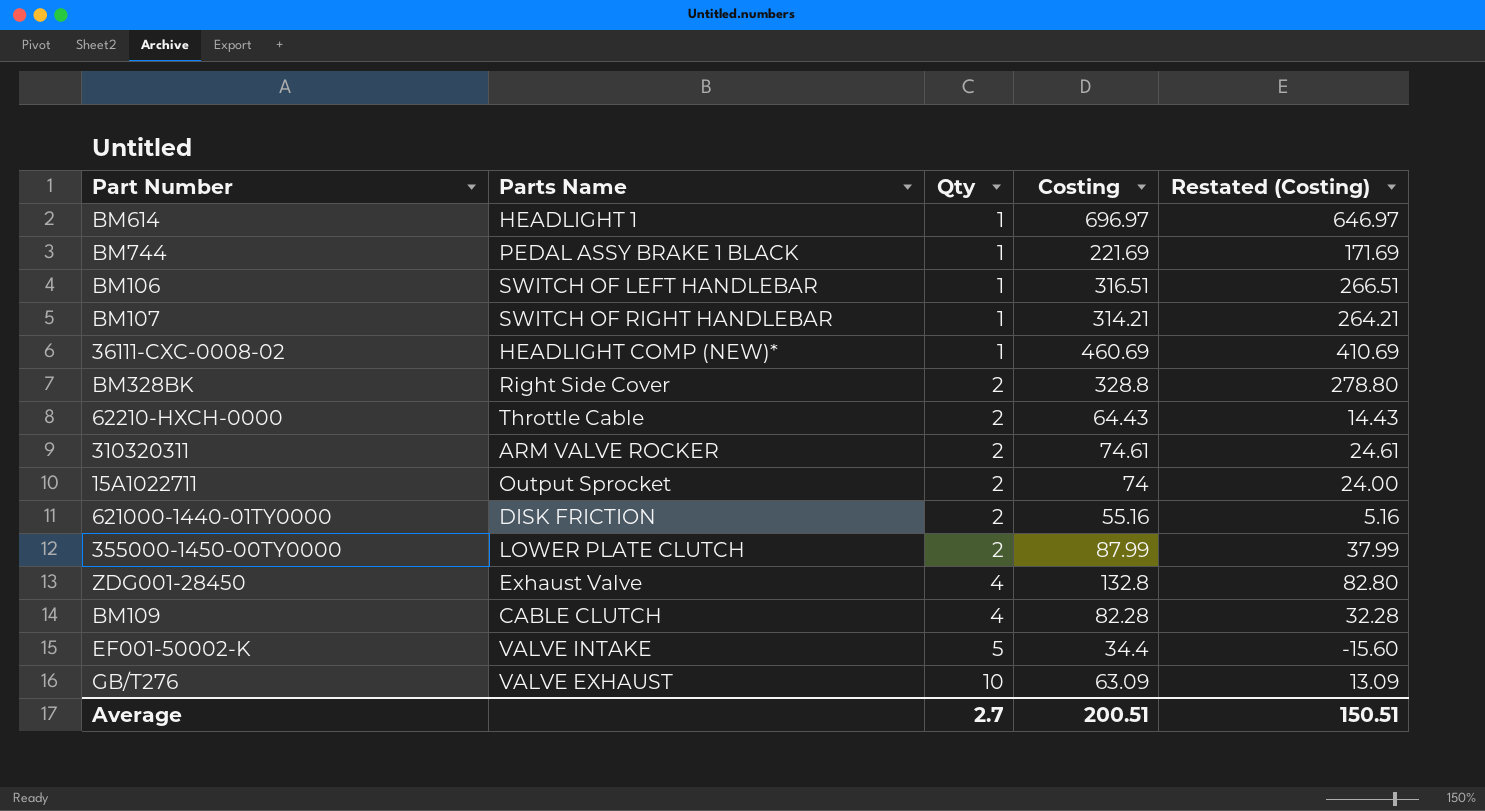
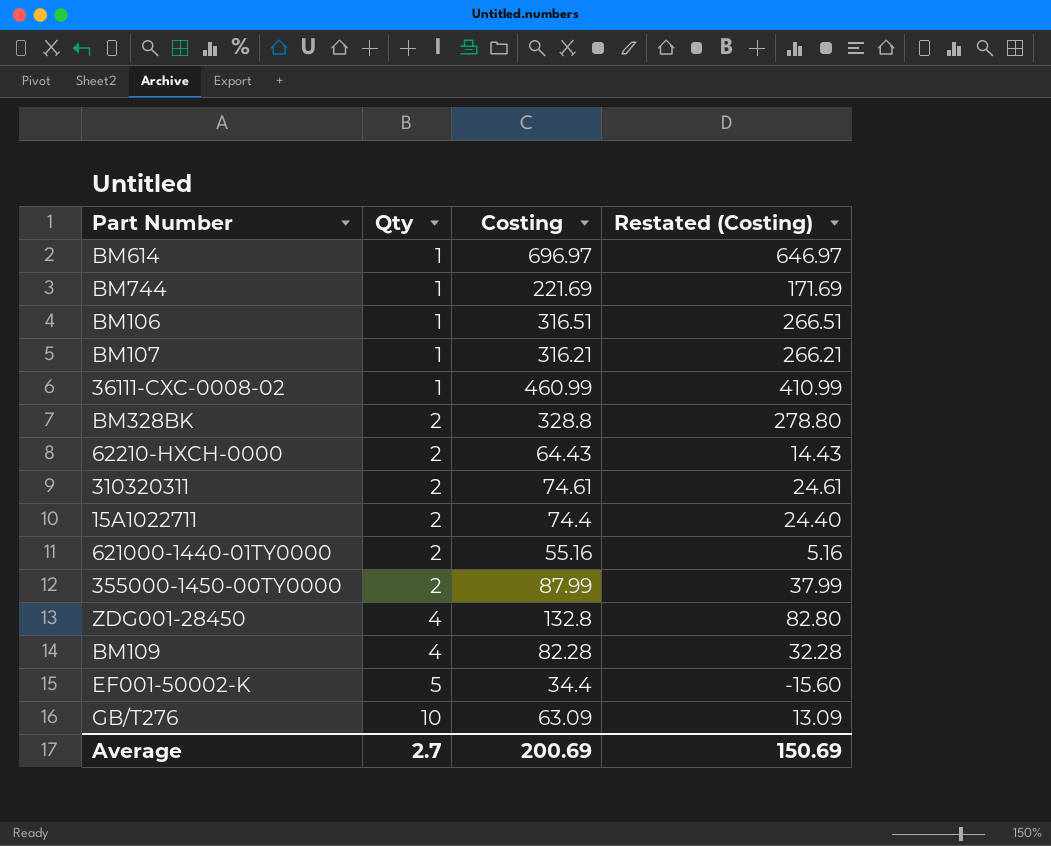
column Parts Name | position: 2 -> none
BM107 | Costing: 314.21 -> 316.21
BM107 | Restated (Costing): 264.21 -> 266.21
36111-CXC-0008-02 | Costing: 460.69 -> 460.99
36111-CXC-0008-02 | Restated (Costing): 410.69 -> 410.99
15A1022711 | Costing: 74 -> 74.4
15A1022711 | Restated (Costing): 24.00 -> 24.40
Average | Costing: 200.51 -> 200.69
Average | Restated (Costing): 150.51 -> 150.69

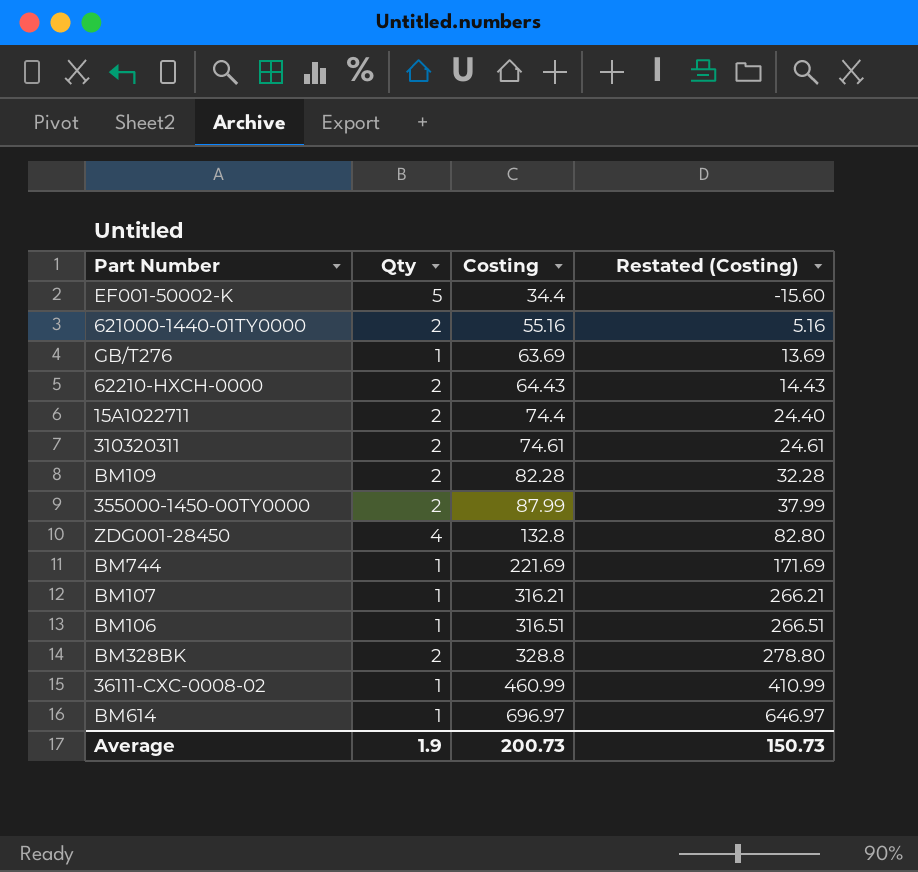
row order: Qty ascending -> Costing ascending
GB/T276 | Qty: 10 -> 1
GB/T276 | Costing: 63.09 -> 63.69
GB/T276 | Restated (Costing): 13.09 -> 13.69
BM109 | Qty: 4 -> 2
Average | Qty: 2.7 -> 1.9
Average | Costing: 200.69 -> 200.73
Average | Restated (Costing): 150.69 -> 150.73

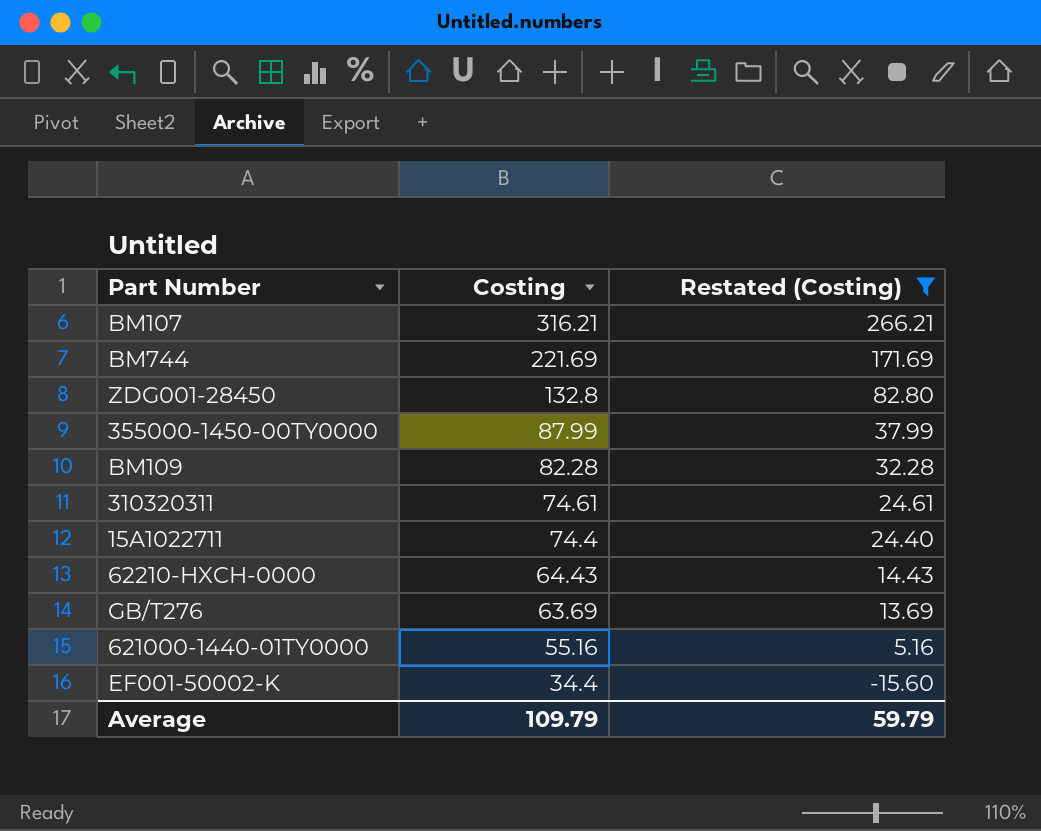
filter: none -> Restated (Costing) <= 266.21
row order: Costing ascending -> Costing descending
column Qty | position: 2 -> none
Average | Costing: 200.73 -> 109.79
Average | Restated (Costing): 150.73 -> 59.79

